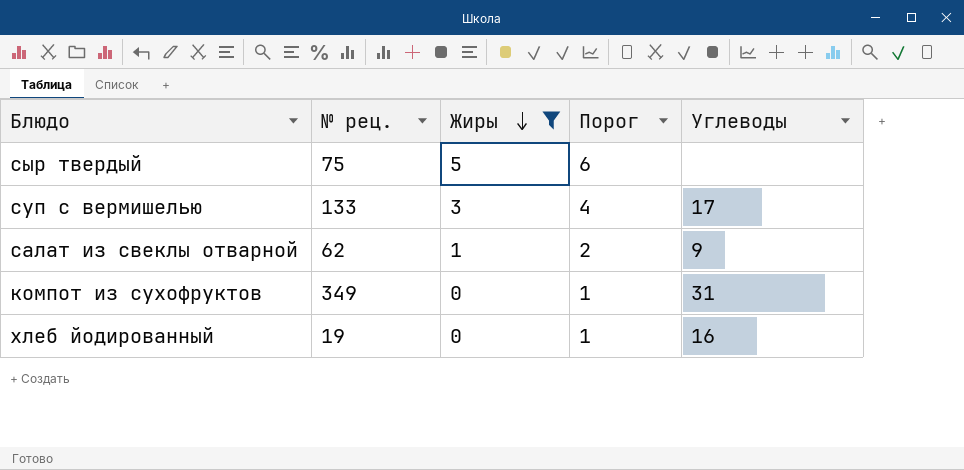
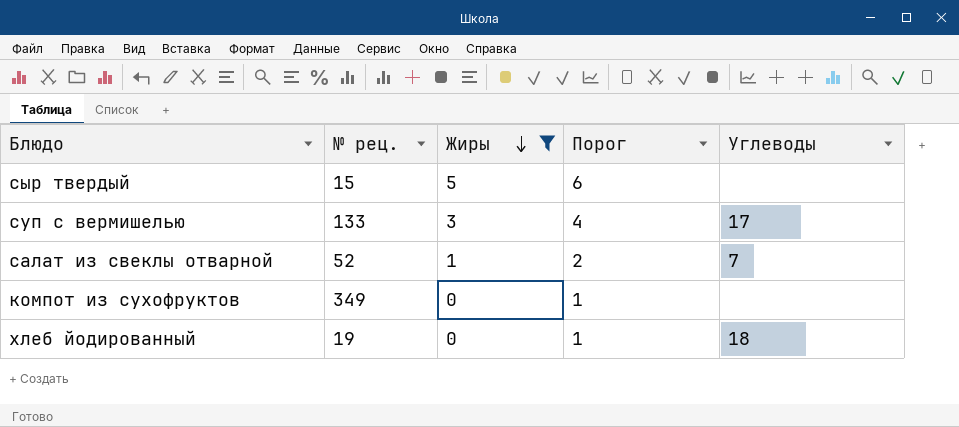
сыр твердый | № рец.: 75 -> 15
салат из свеклы отварной | № рец.: 62 -> 52
салат из свеклы отварной | Углеводы: 9 -> 7
компот из сухофруктов | Углеводы: 31 -> none
хлеб йодированный | Углеводы: 16 -> 18

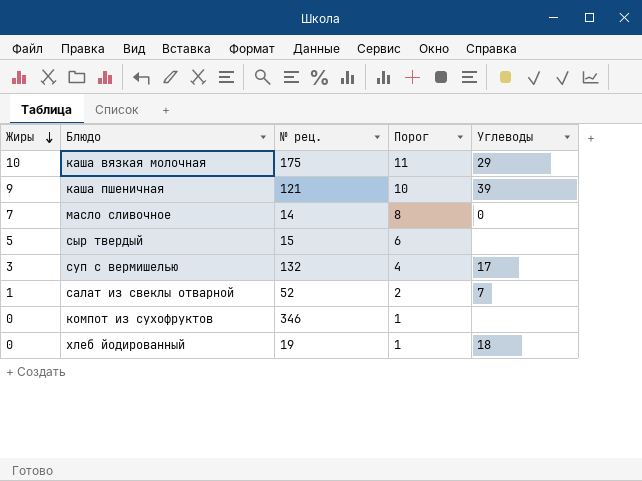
filter: Жиры <= 5 -> none
column Жиры | position: 3 -> 1
суп с вермишелью | № рец.: 133 -> 132
компот из сухофруктов | № рец.: 349 -> 346

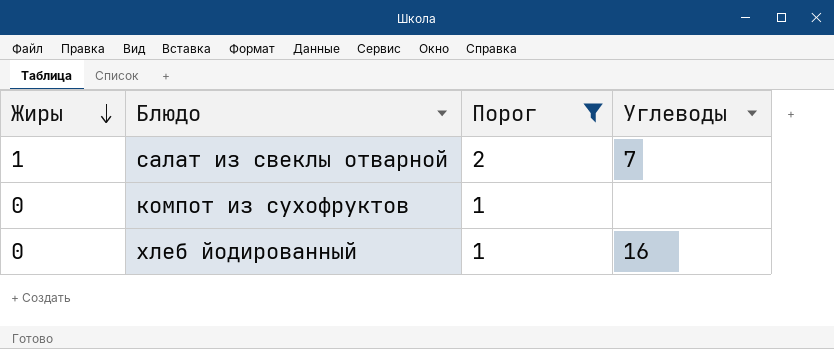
filter: none -> Порог <= 2
column № рец. | position: 3 -> none
хлеб йодированный | Углеводы: 18 -> 16

